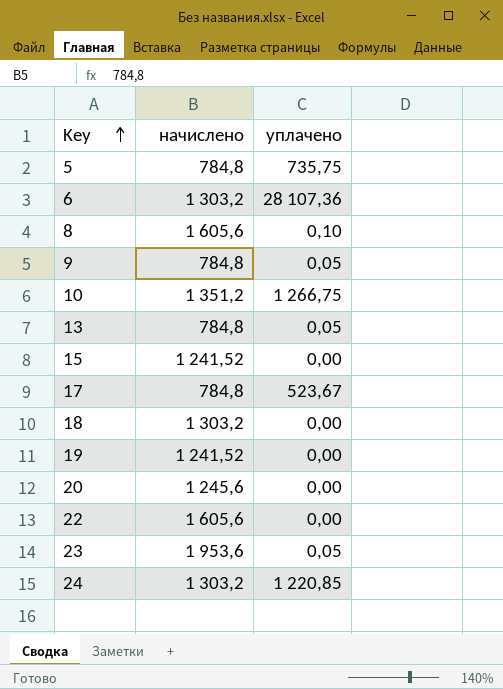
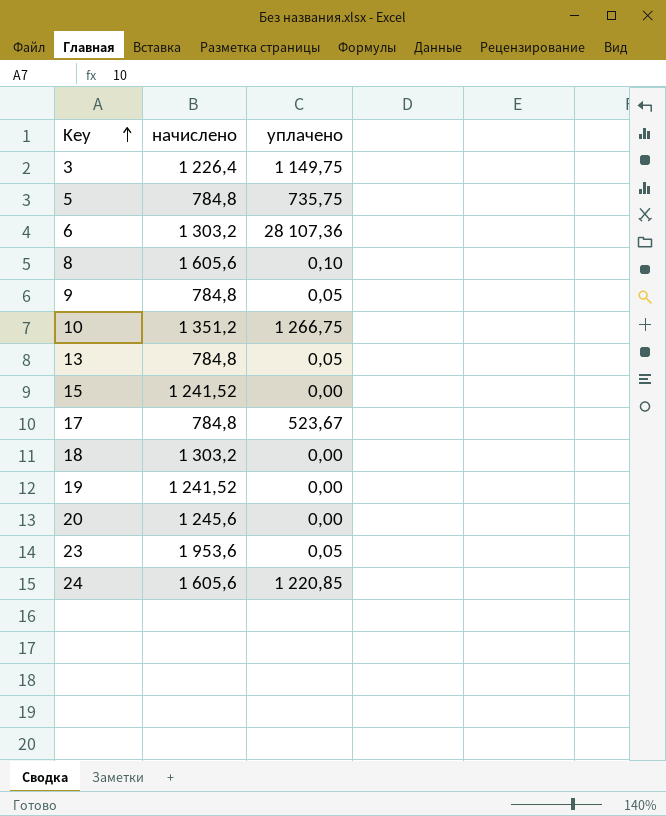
row 22: 1 605,6 | 0,00 -> none
row 3: none -> 1 226,4 | 1 149,75
24 | начислено: 1 303,2 -> 1 605,6

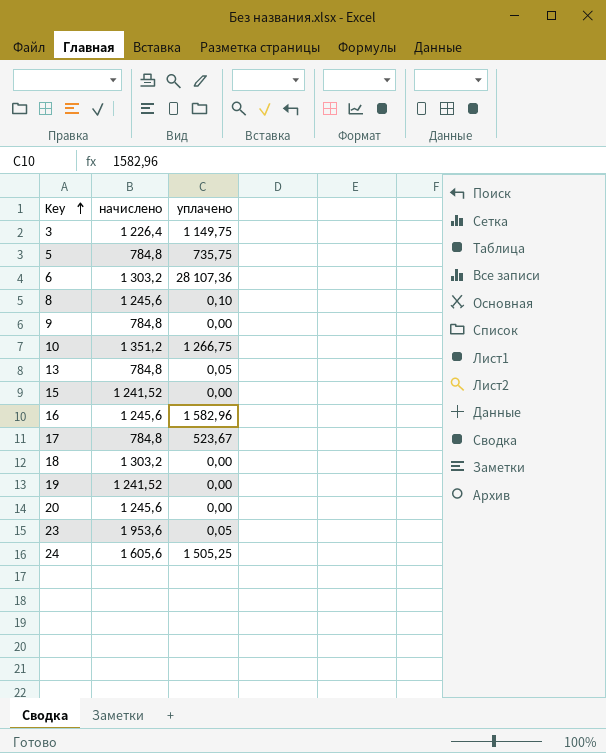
8 | начислено: 1 605,6 -> 1 245,6
9 | уплачено: 0,05 -> 0,00
row 16: none -> 1 245,6 | 1 582,96
24 | уплачено: 1 220,85 -> 1 505,25

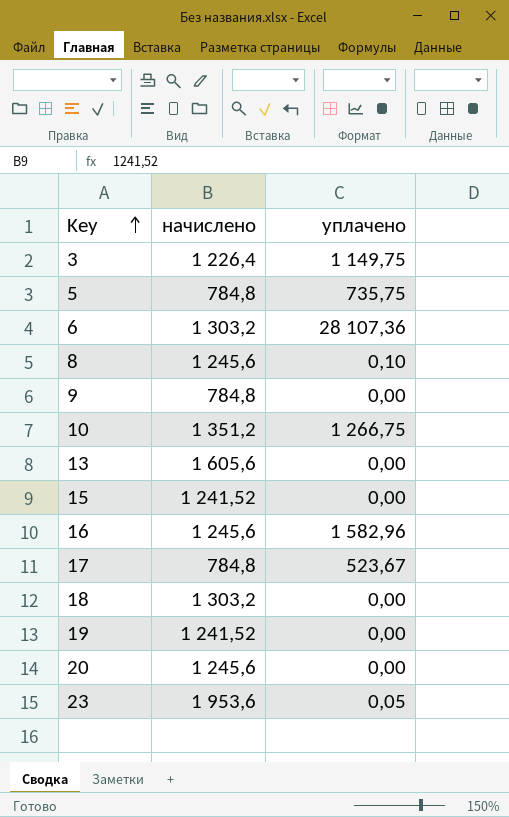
row 24: 1 605,6 | 1 505,25 -> none
13 | начислено: 784,8 -> 1 605,6
13 | уплачено: 0,05 -> 0,00

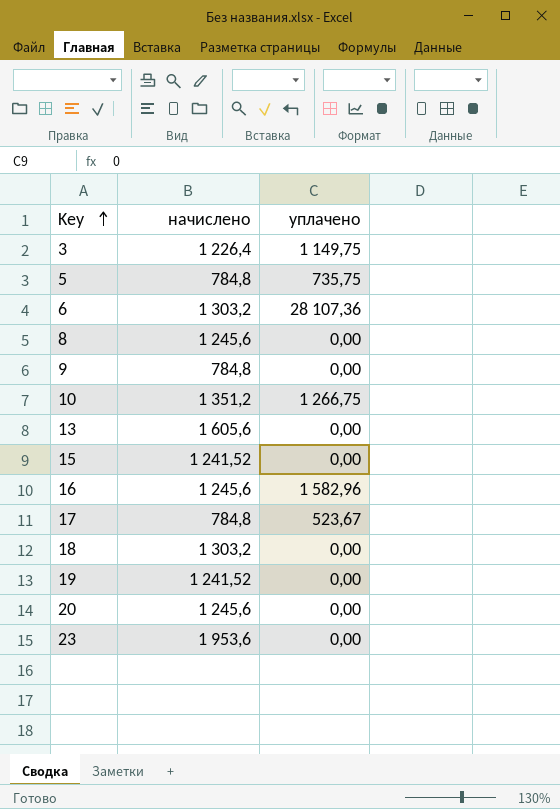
8 | уплачено: 0,10 -> 0,00
23 | уплачено: 0,05 -> 0,00

